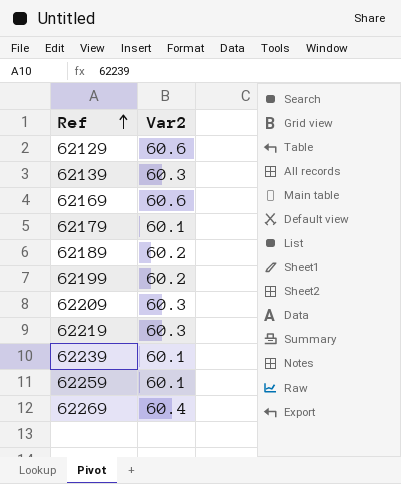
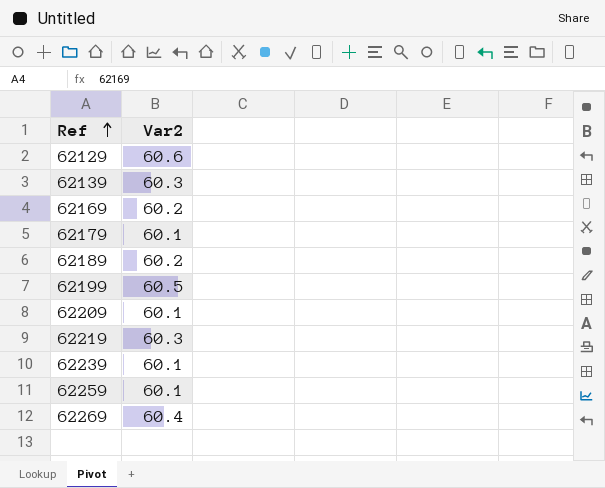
62169 | Var2: 60.6 -> 60.2
62199 | Var2: 60.2 -> 60.5
62209 | Var2: 60.3 -> 60.1

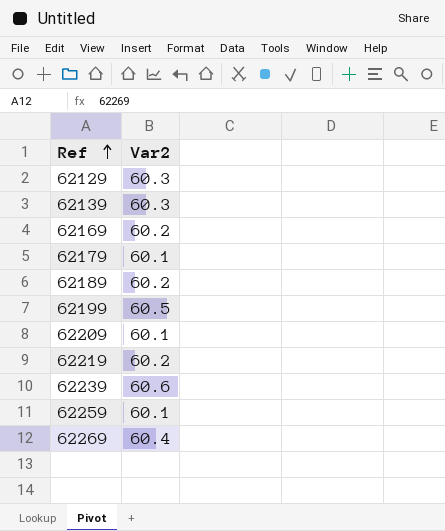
62129 | Var2: 60.6 -> 60.3
62219 | Var2: 60.3 -> 60.2
62239 | Var2: 60.1 -> 60.6

